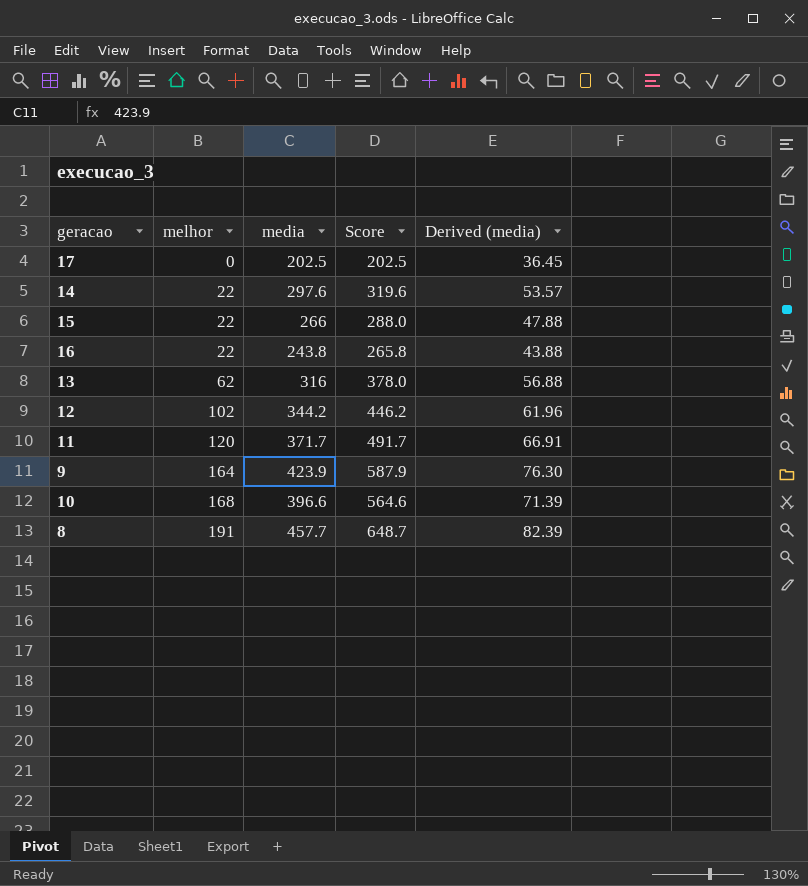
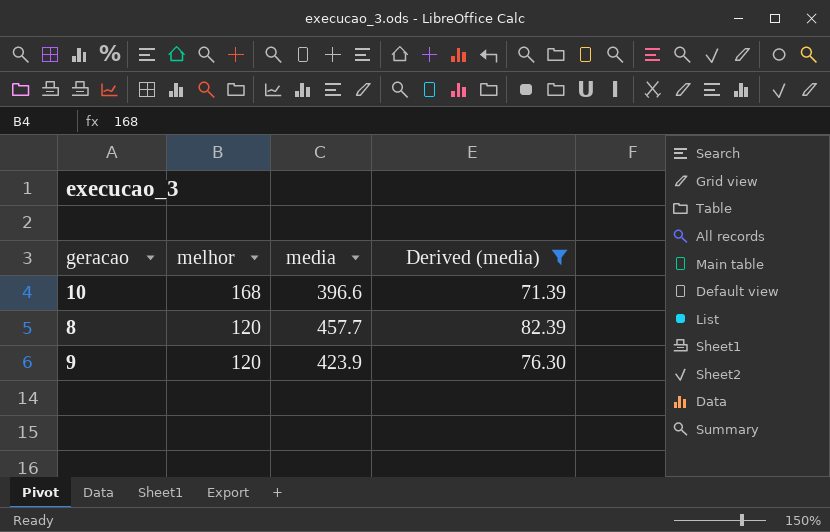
filter: none -> Derived (media) >= 71.39
row order: melhor ascending -> melhor descending
column Score | formula: [melhor] + [media] -> none
8 | melhor: 191 -> 120
9 | melhor: 164 -> 120

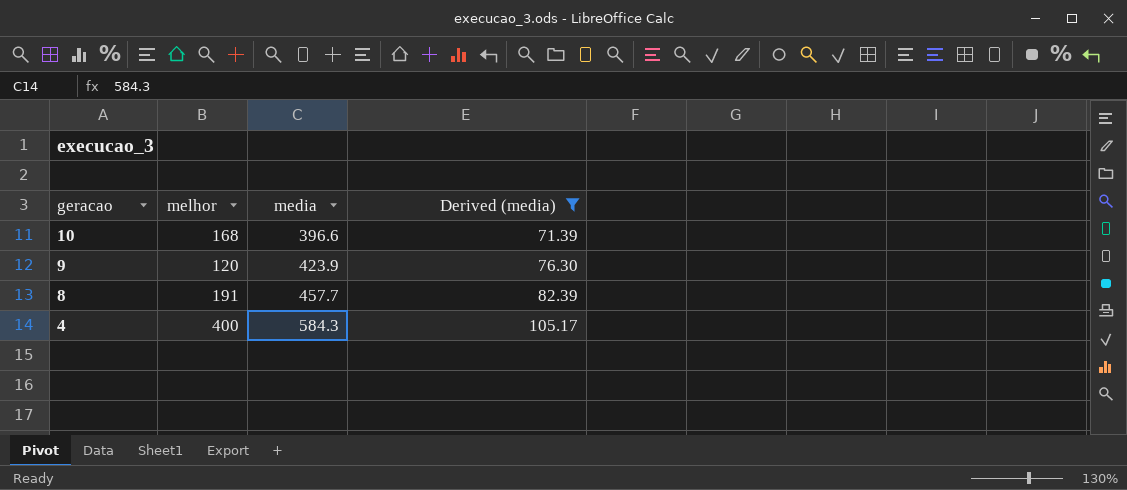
row order: melhor descending -> geracao descending
8 | melhor: 120 -> 191
row 4: none -> 400 | 584.3 | 105.17

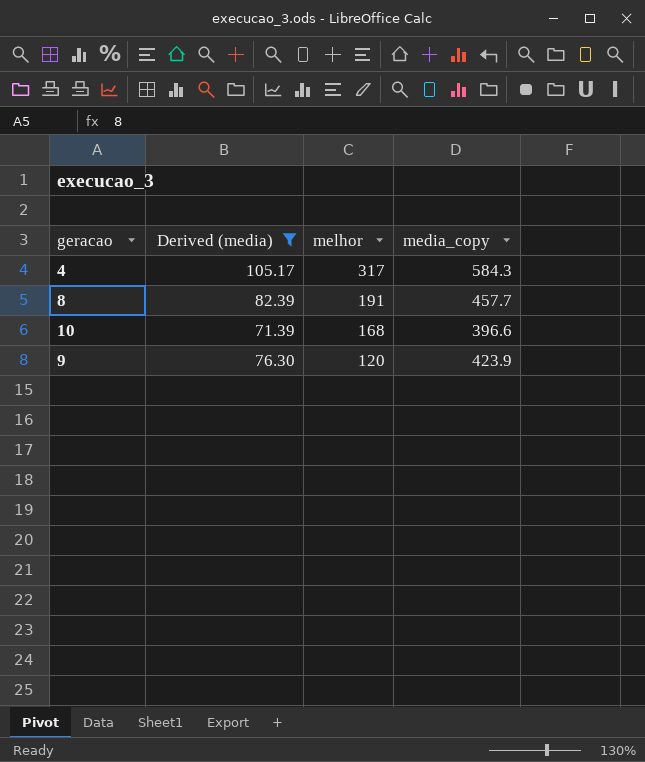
row order: geracao descending -> melhor descending
column Derived (media) | position: 4 -> 2
column name: media -> media_copy
4 | melhor: 400 -> 317

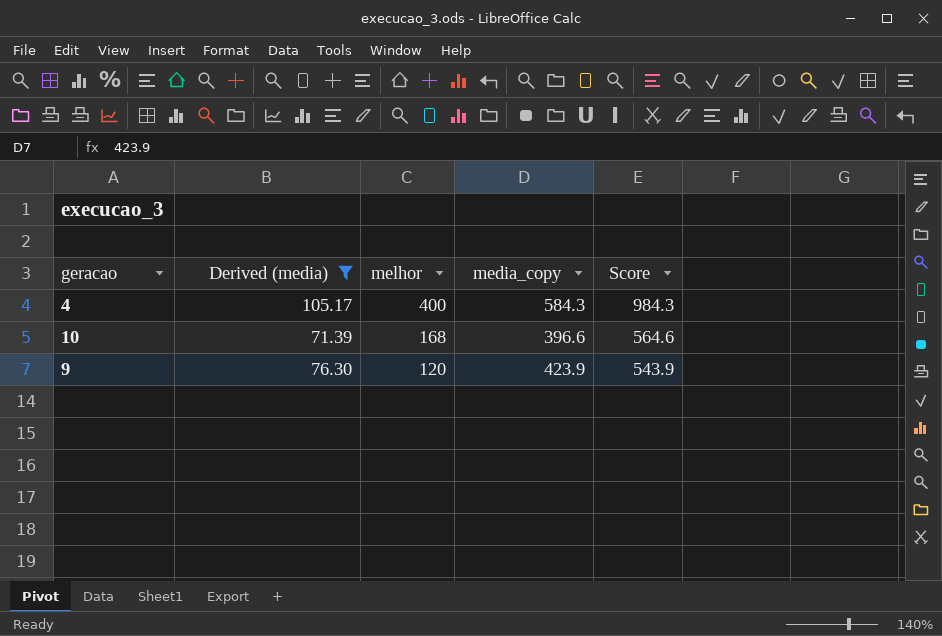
column Score | formula: none -> [melhor] + [media_copy]
row 8: 82.39 | 191 | 457.7 -> none
4 | melhor: 317 -> 400

